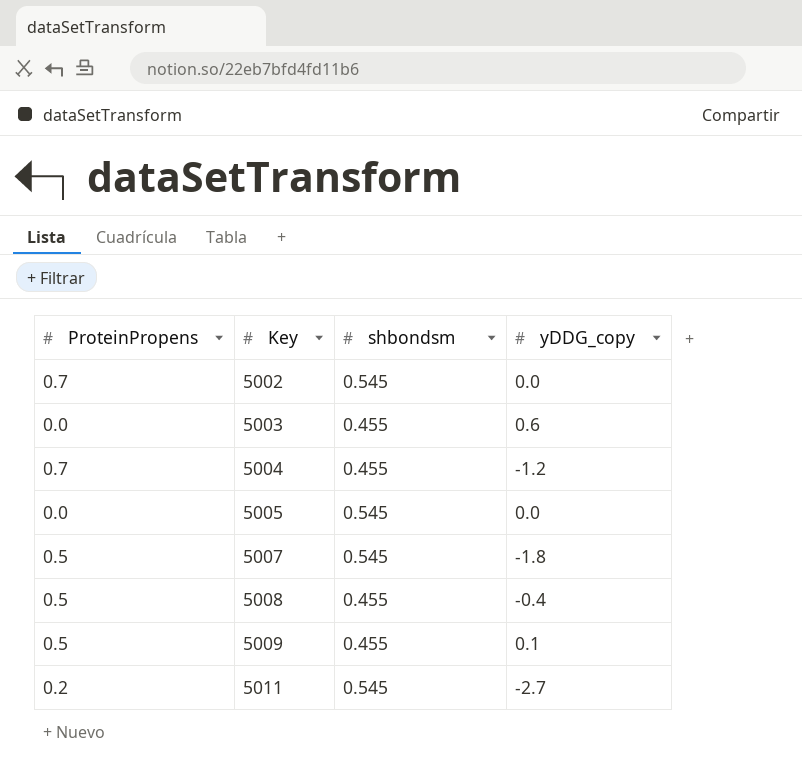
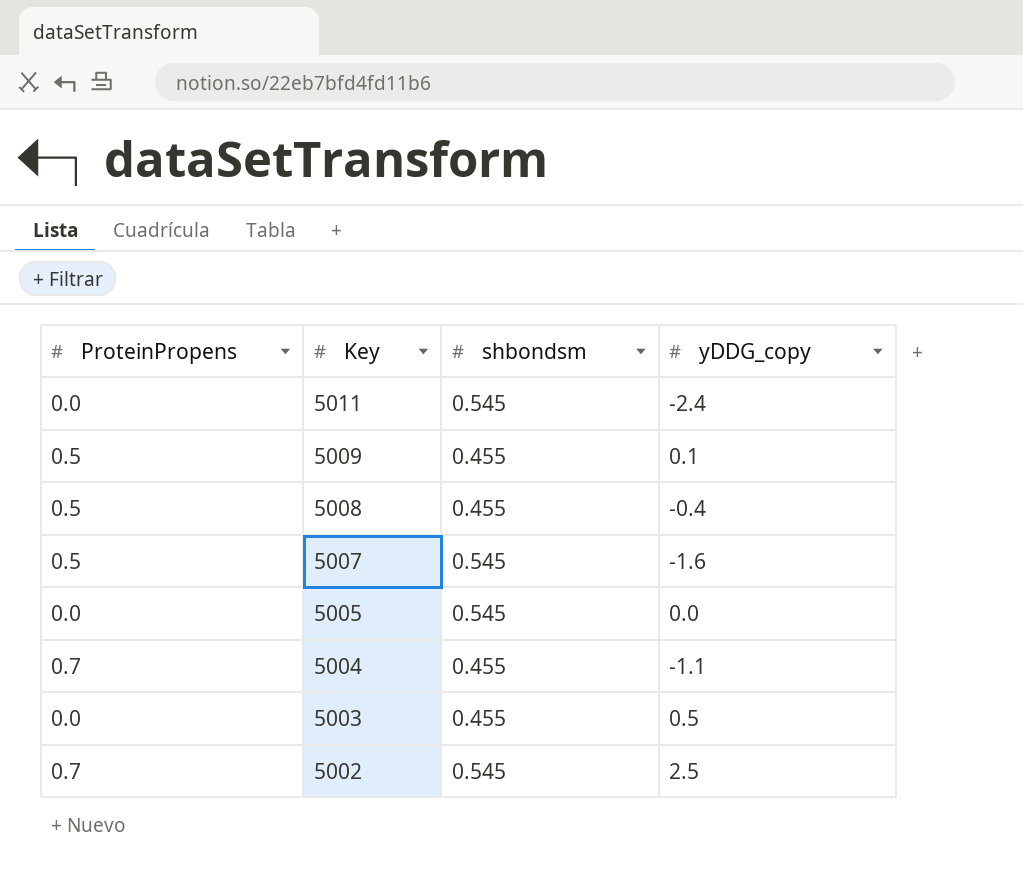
row order: Key ascending -> Key descending
5011 | ProteinPropens: 0.2 -> 0.0
5011 | yDDG_copy: -2.7 -> -2.4
5007 | yDDG_copy: -1.8 -> -1.6
5004 | yDDG_copy: -1.2 -> -1.1
5003 | yDDG_copy: 0.6 -> 0.5
5002 | yDDG_copy: 0.0 -> 2.5

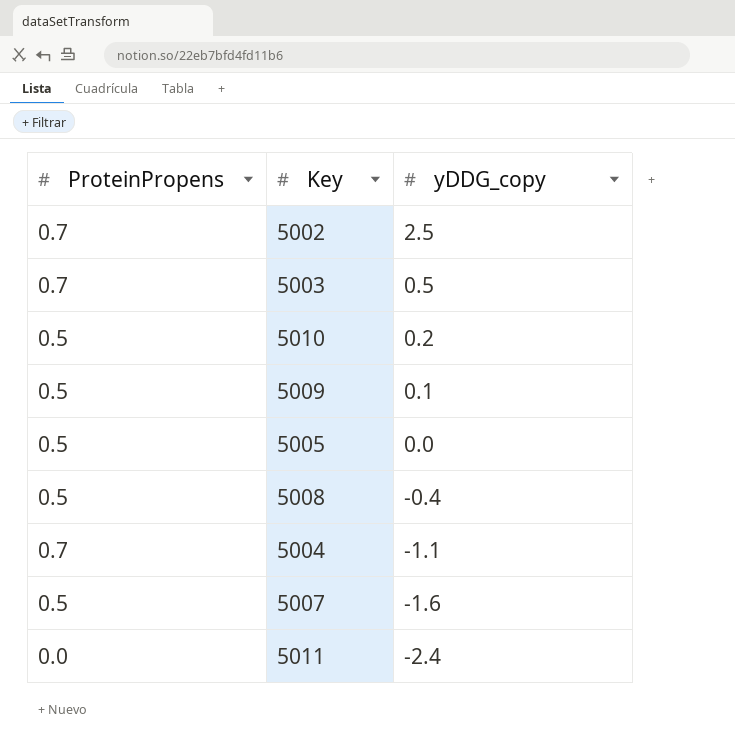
row order: Key descending -> yDDG_copy descending
column shbondsm | position: 3 -> none
5003 | ProteinPropens: 0.0 -> 0.7
row 5010: none -> 0.5 | 0.2
5005 | ProteinPropens: 0.0 -> 0.5

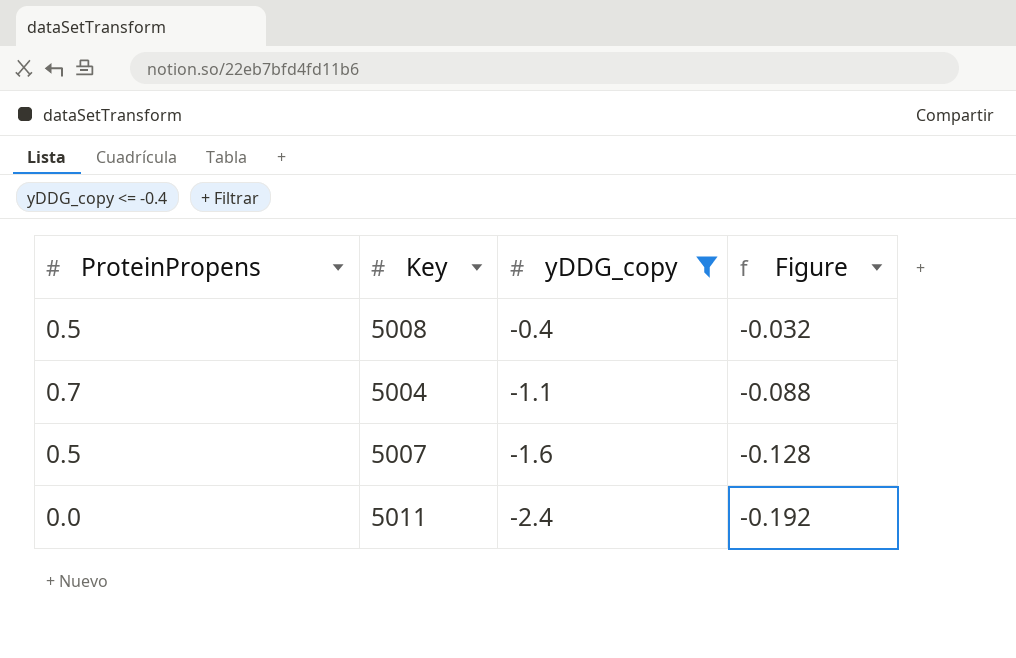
filter: none -> yDDG_copy <= -0.4
column Figure | formula: none -> [yDDG_copy] * 0.08

